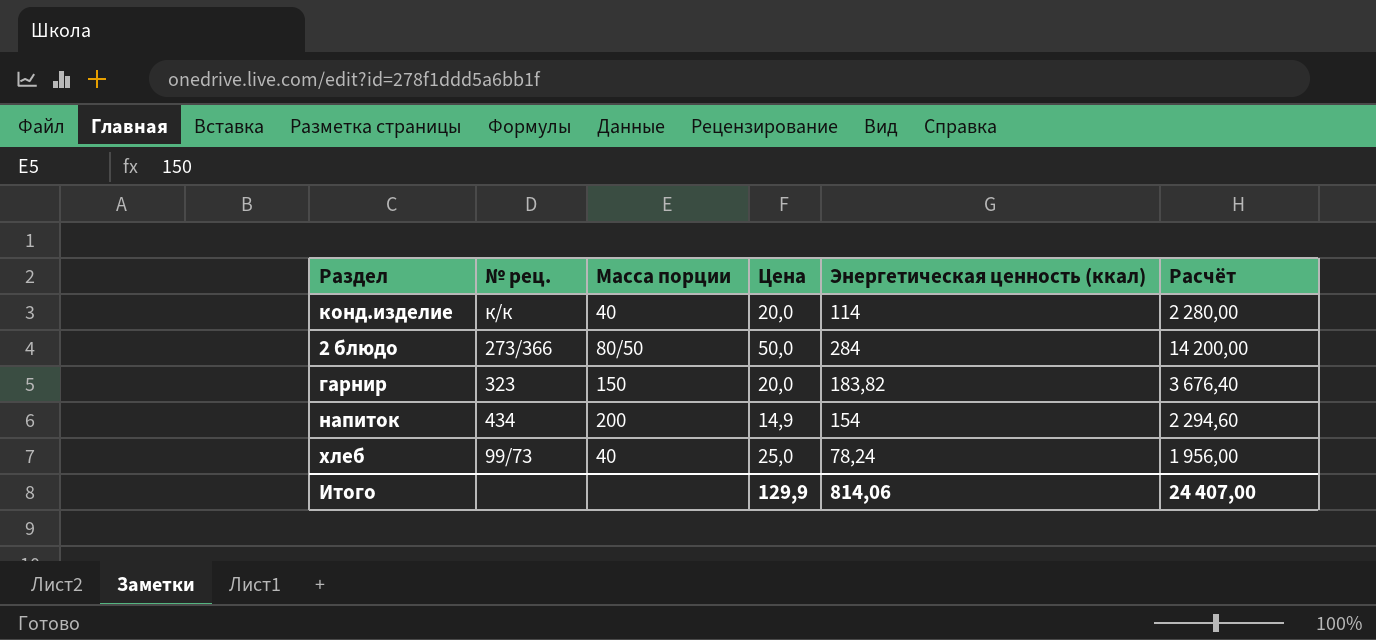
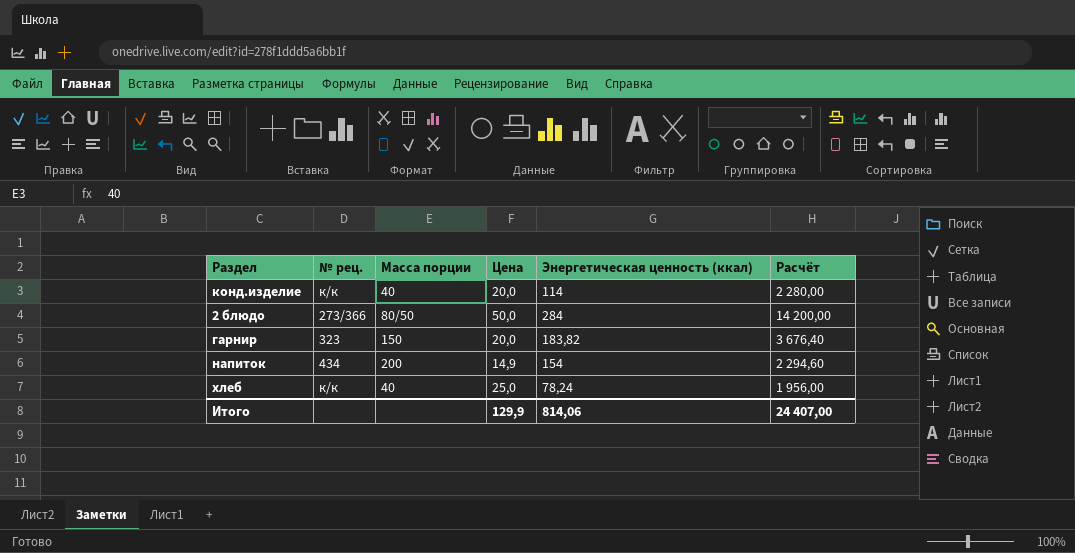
хлеб | № рец.: 99/73 -> к/к

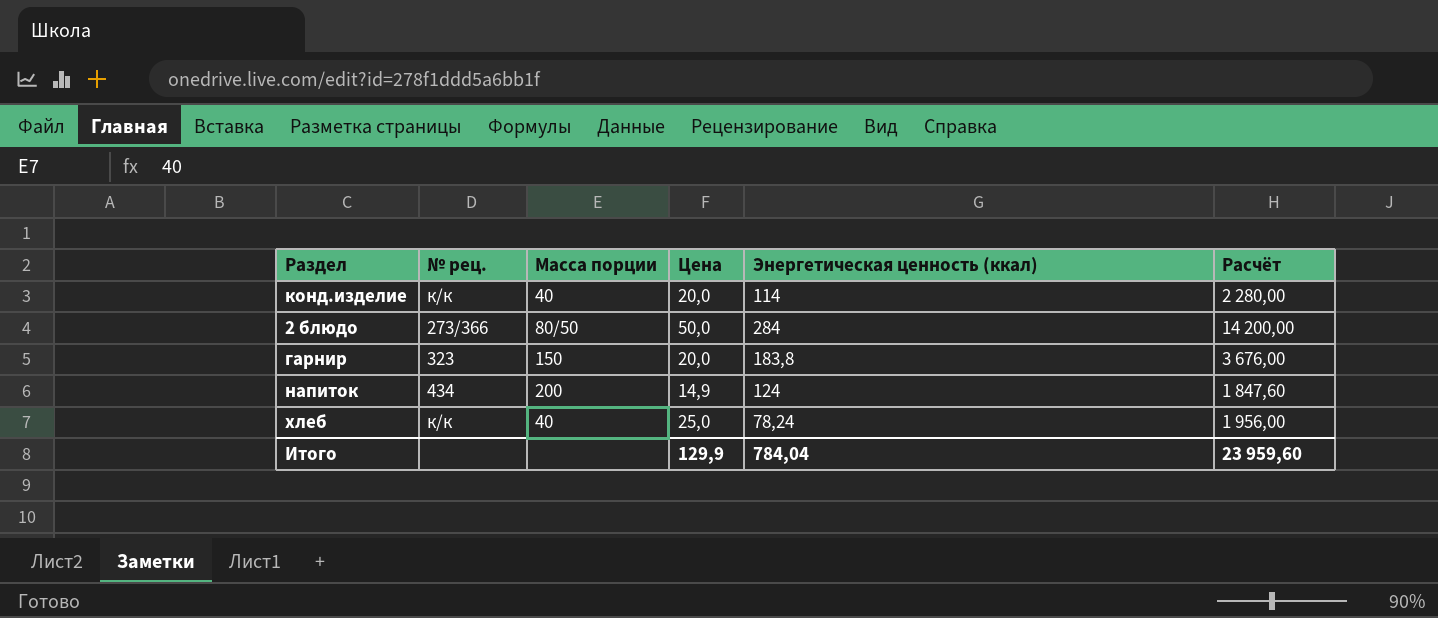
гарнир | Энергетическая ценность (ккал): 183,82 -> 183,8
гарнир | Расчёт: 3 676,40 -> 3 676,00
напиток | Энергетическая ценность (ккал): 154 -> 124
напиток | Расчёт: 2 294,60 -> 1 847,60
Итого | Энергетическая ценность (ккал): 814,06 -> 784,04
Итого | Расчёт: 24 407,00 -> 23 959,60

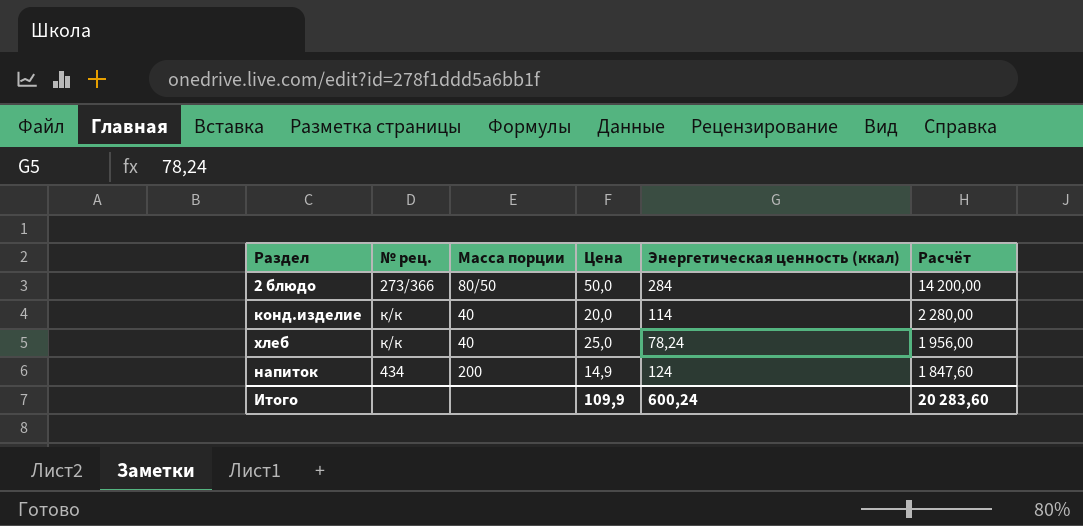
row order: none -> Расчёт descending
row гарнир: 323 | 150 | 20,0 | 183,8 | 3 676,00 -> none
Итого | Цена: 129,9 -> 109,9
Итого | Энергетическая ценность (ккал): 784,04 -> 600,24
Итого | Расчёт: 23 959,60 -> 20 283,60

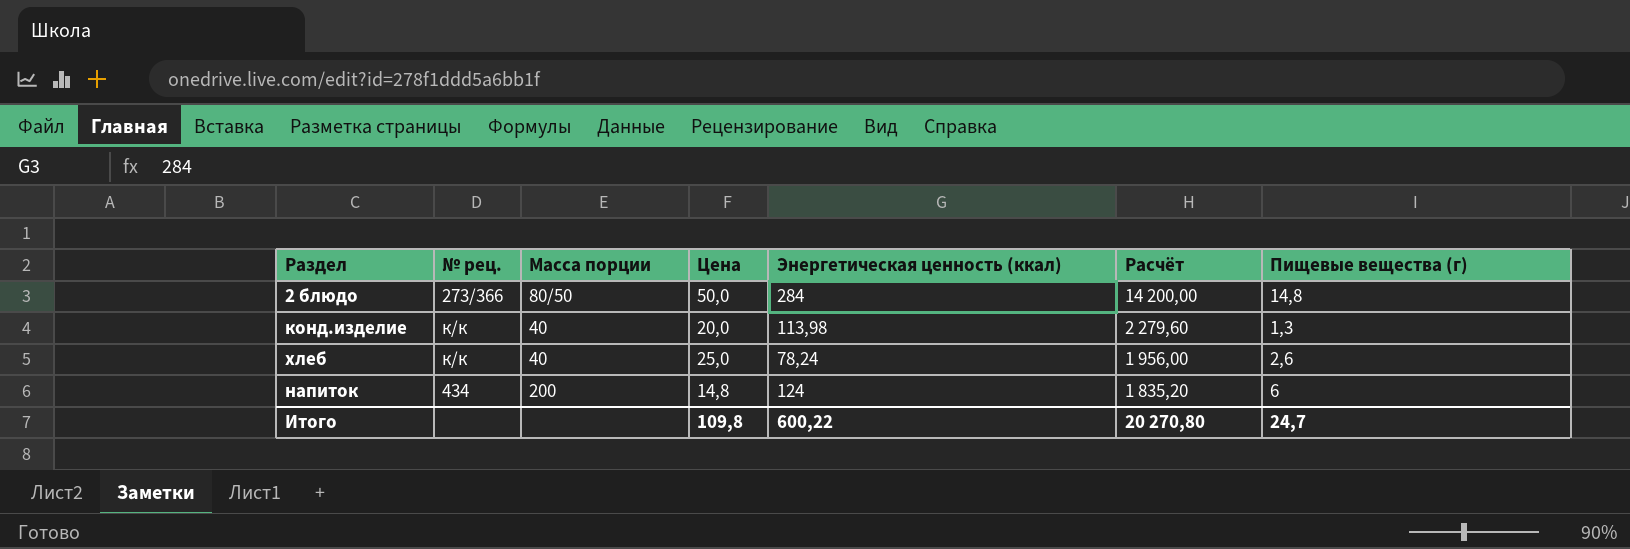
column Пищевые вещества (г) | position: none -> 7
конд.изделие | Энергетическая ценность (ккал): 114 -> 113,98
конд.изделие | Расчёт: 2 280,00 -> 2 279,60
напиток | Цена: 14,9 -> 14,8
напиток | Расчёт: 1 847,60 -> 1 835,20
Итого | Цена: 109,9 -> 109,8
Итого | Энергетическая ценность (ккал): 600,24 -> 600,22
Итого | Расчёт: 20 283,60 -> 20 270,80

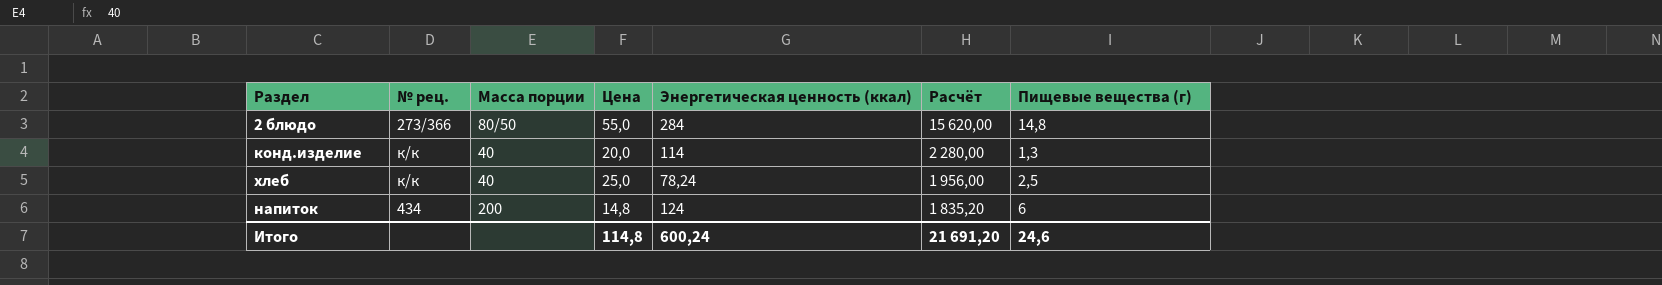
2 блюдо | Цена: 50,0 -> 55,0
2 блюдо | Расчёт: 14 200,00 -> 15 620,00
конд.изделие | Энергетическая ценность (ккал): 113,98 -> 114
конд.изделие | Расчёт: 2 279,60 -> 2 280,00
хлеб | Пищевые вещества (г): 2,6 -> 2,5
Итого | Цена: 109,8 -> 114,8
Итого | Энергетическая ценность (ккал): 600,22 -> 600,24
Итого | Расчёт: 20 270,80 -> 21 691,20
Итого | Пищевые вещества (г): 24,7 -> 24,6

